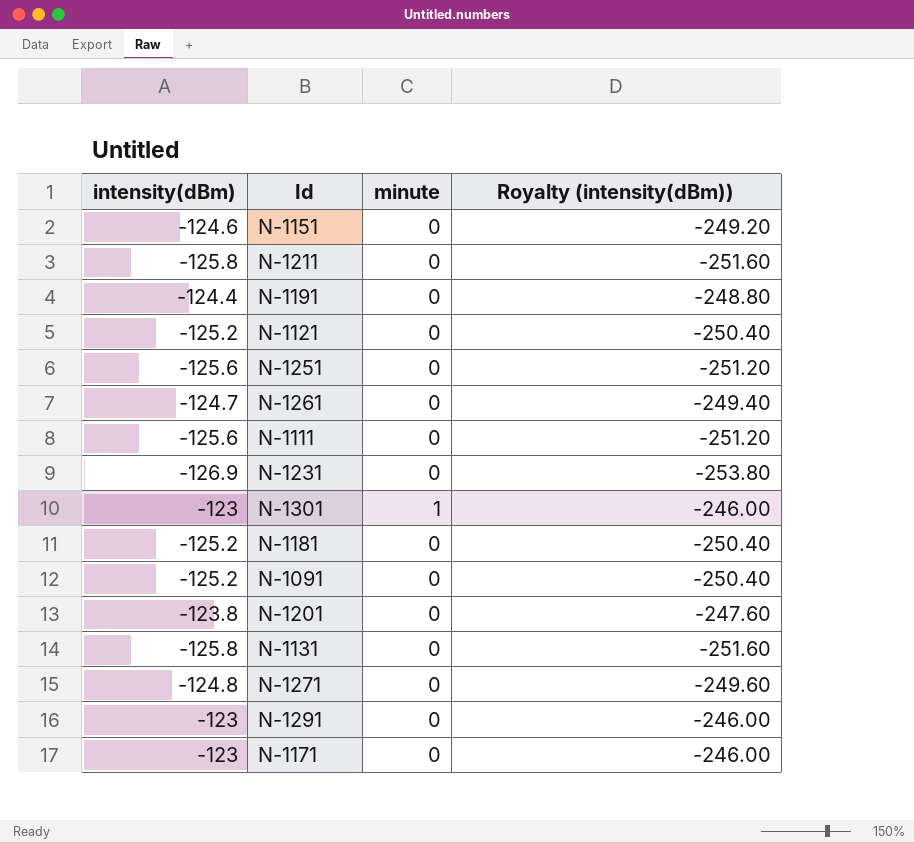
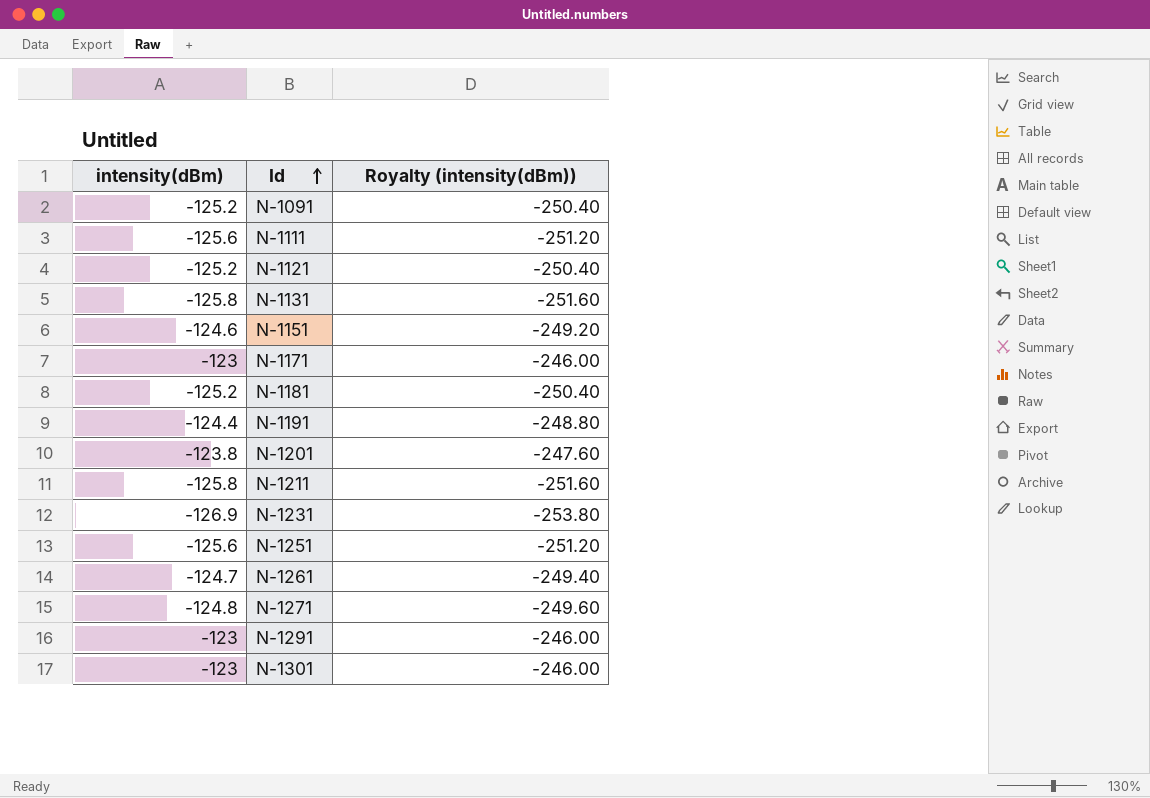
row order: none -> Id ascending
column minute | position: 3 -> none

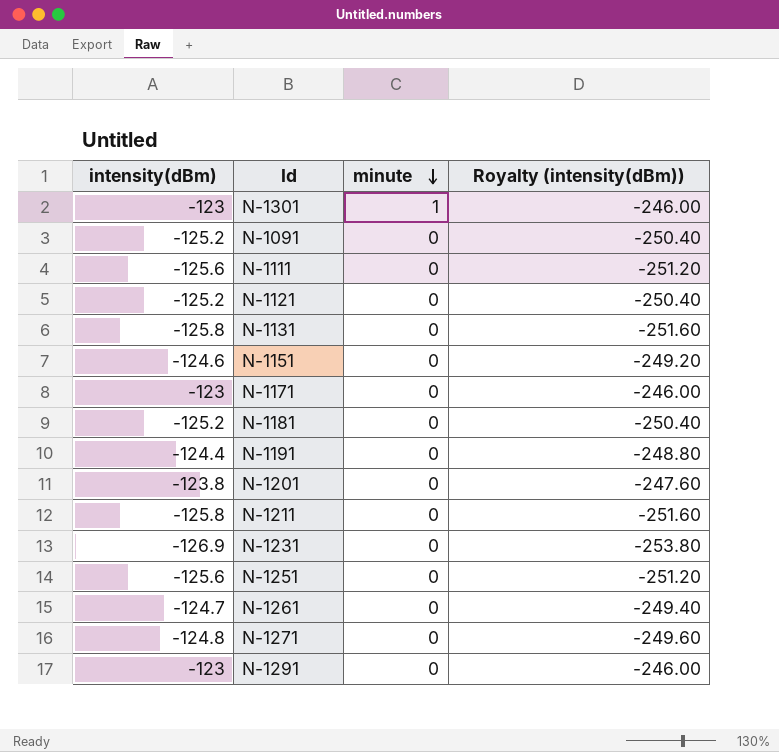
row order: Id ascending -> minute descending
column minute | position: none -> 3

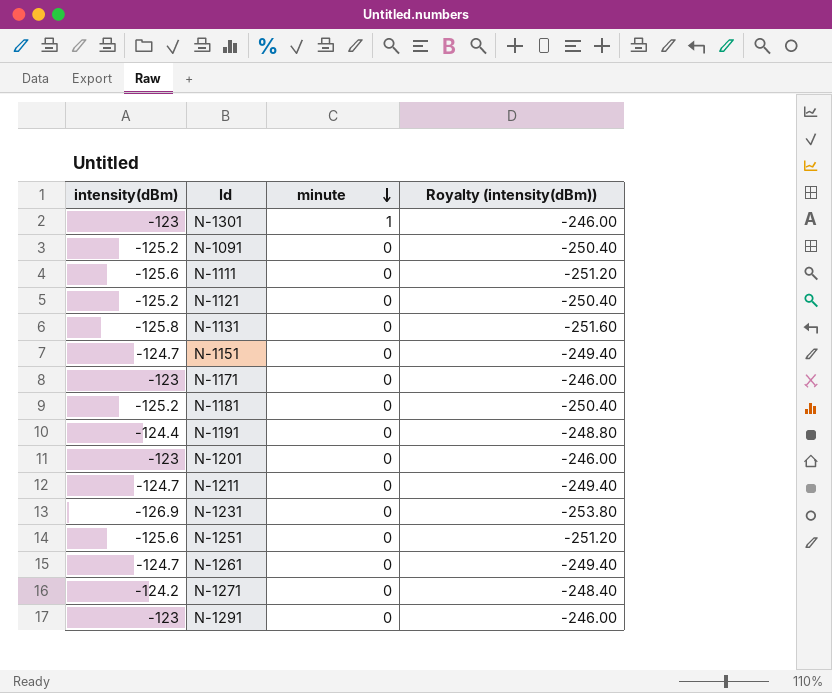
N-1151 | intensity(dBm): -124.6 -> -124.7
N-1151 | Royalty (intensity(dBm)): -249.20 -> -249.40
N-1201 | intensity(dBm): -123.8 -> -123
N-1201 | Royalty (intensity(dBm)): -247.60 -> -246.00
N-1211 | intensity(dBm): -125.8 -> -124.7
N-1211 | Royalty (intensity(dBm)): -251.60 -> -249.40
N-1271 | intensity(dBm): -124.8 -> -124.2
N-1271 | Royalty (intensity(dBm)): -249.60 -> -248.40

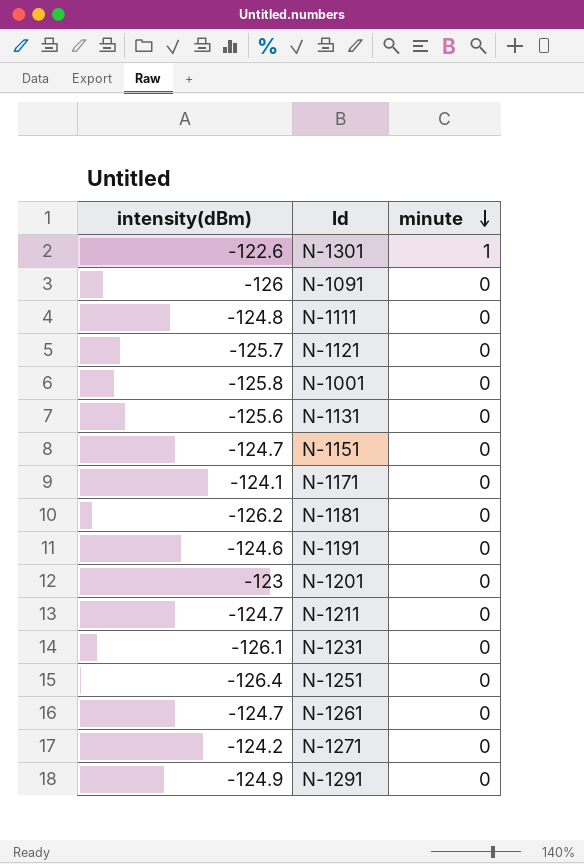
column Royalty (intensity(dBm)) | formula: [intensity(dBm)] * 2 -> none
N-1301 | intensity(dBm): -123 -> -122.6
N-1091 | intensity(dBm): -125.2 -> -126
N-1111 | intensity(dBm): -125.6 -> -124.8
N-1121 | intensity(dBm): -125.2 -> -125.7
row N-1001: none -> -125.8 | 0
N-1131 | intensity(dBm): -125.8 -> -125.6
N-1171 | intensity(dBm): -123 -> -124.1
N-1181 | intensity(dBm): -125.2 -> -126.2
N-1191 | intensity(dBm): -124.4 -> -124.6
N-1231 | intensity(dBm): -126.9 -> -126.1
N-1251 | intensity(dBm): -125.6 -> -126.4
N-1291 | intensity(dBm): -123 -> -124.9

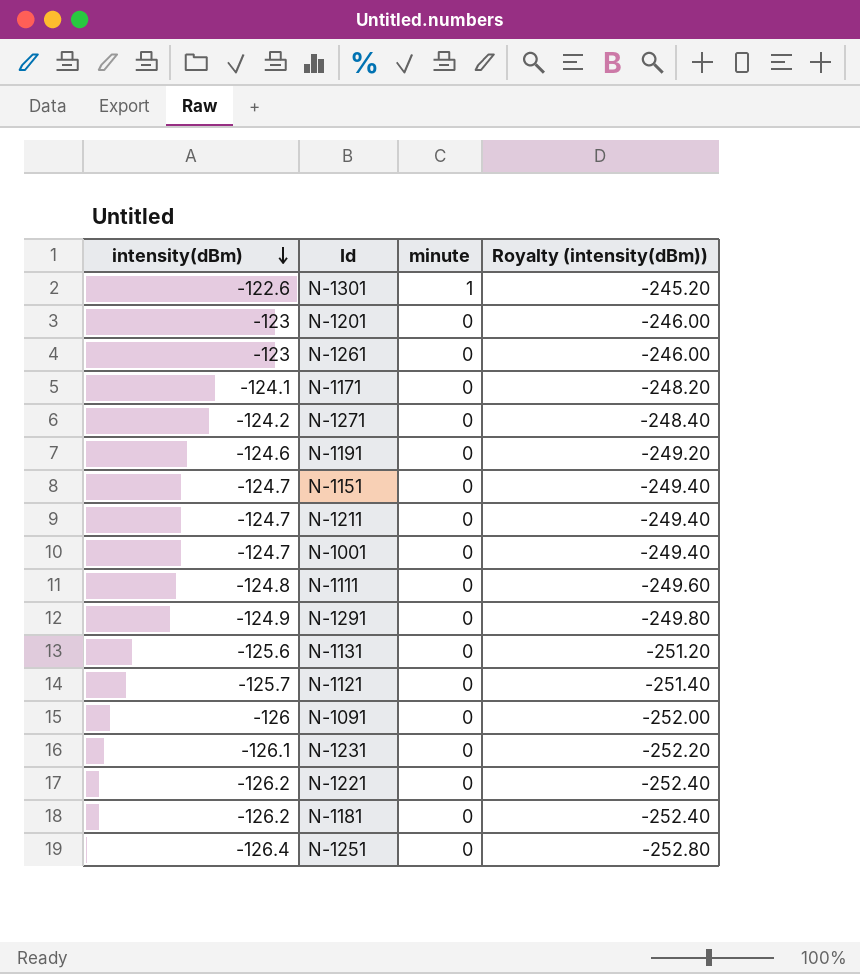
row order: minute descending -> intensity(dBm) descending
column Royalty (intensity(dBm)) | formula: none -> [intensity(dBm)] * 2
N-1261 | intensity(dBm): -124.7 -> -123
N-1001 | intensity(dBm): -125.8 -> -124.7
row N-1221: none -> -126.2 | 0 | -252.40

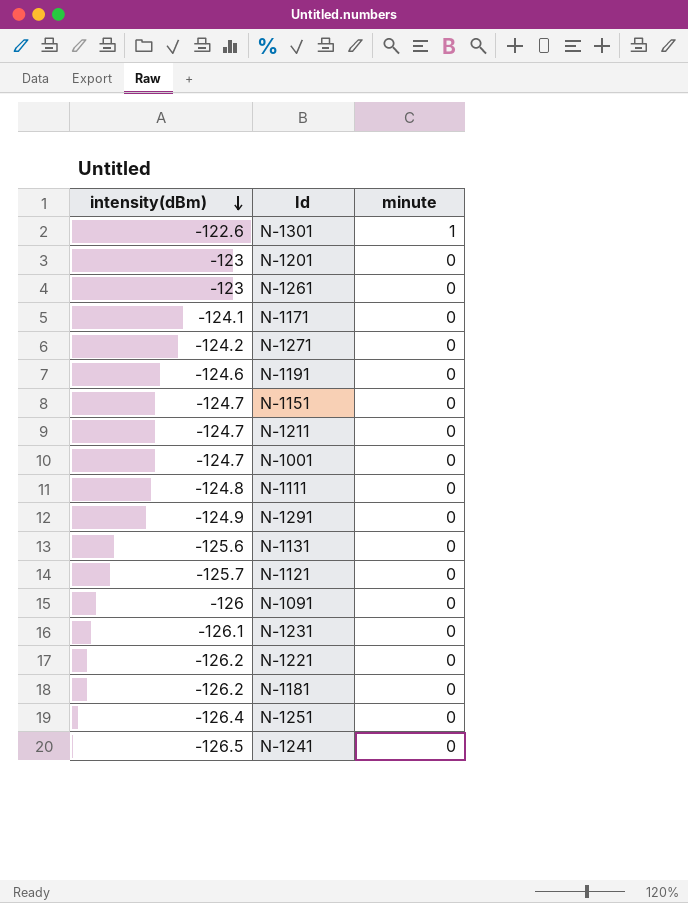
column Royalty (intensity(dBm)) | formula: [intensity(dBm)] * 2 -> none
row N-1241: none -> -126.5 | 0

